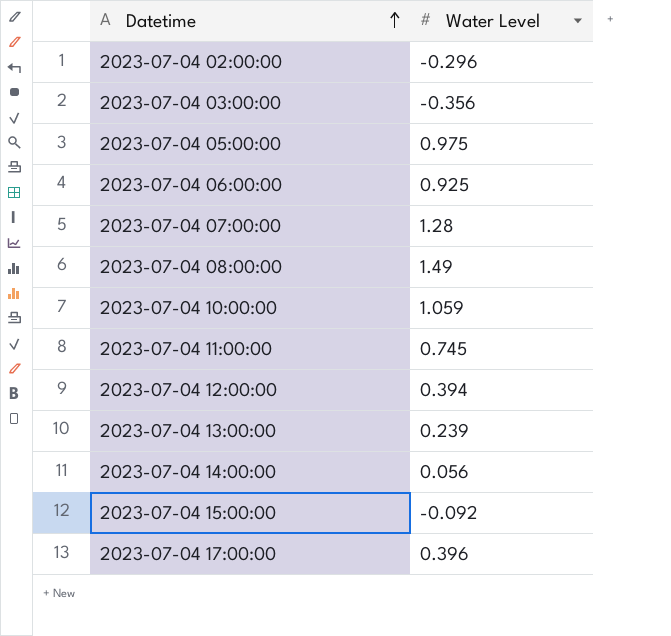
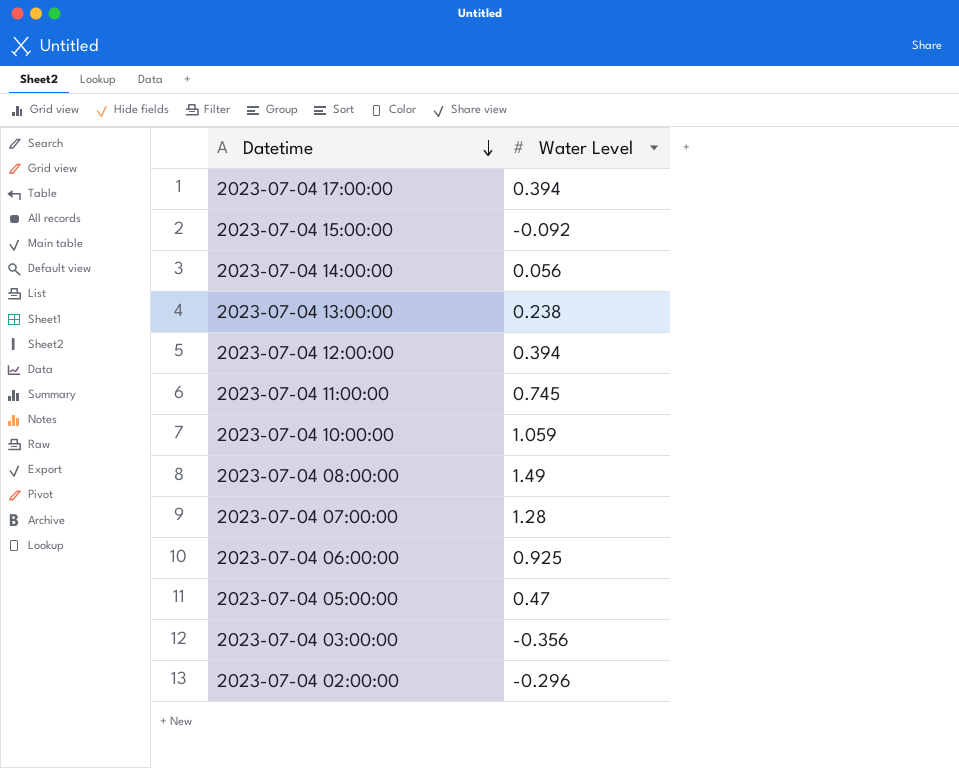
row order: Datetime ascending -> Datetime descending
2023-07-04 17:00:00 | Water Level: 0.396 -> 0.394
2023-07-04 13:00:00 | Water Level: 0.239 -> 0.238
2023-07-04 05:00:00 | Water Level: 0.975 -> 0.47

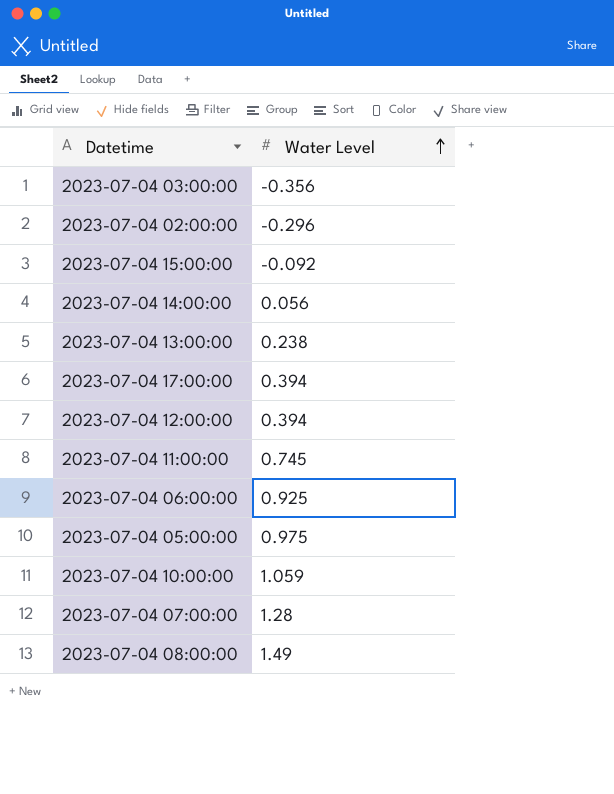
row order: Datetime descending -> Water Level ascending
2023-07-04 05:00:00 | Water Level: 0.47 -> 0.975

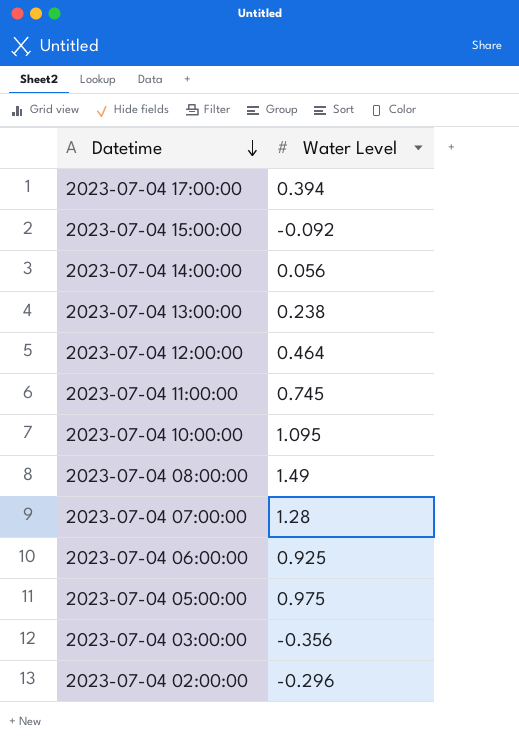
row order: Water Level ascending -> Datetime descending
2023-07-04 12:00:00 | Water Level: 0.394 -> 0.464
2023-07-04 10:00:00 | Water Level: 1.059 -> 1.095

